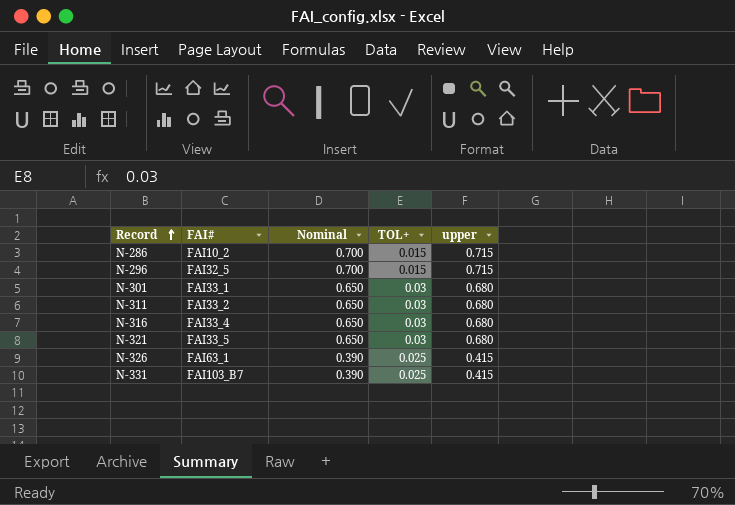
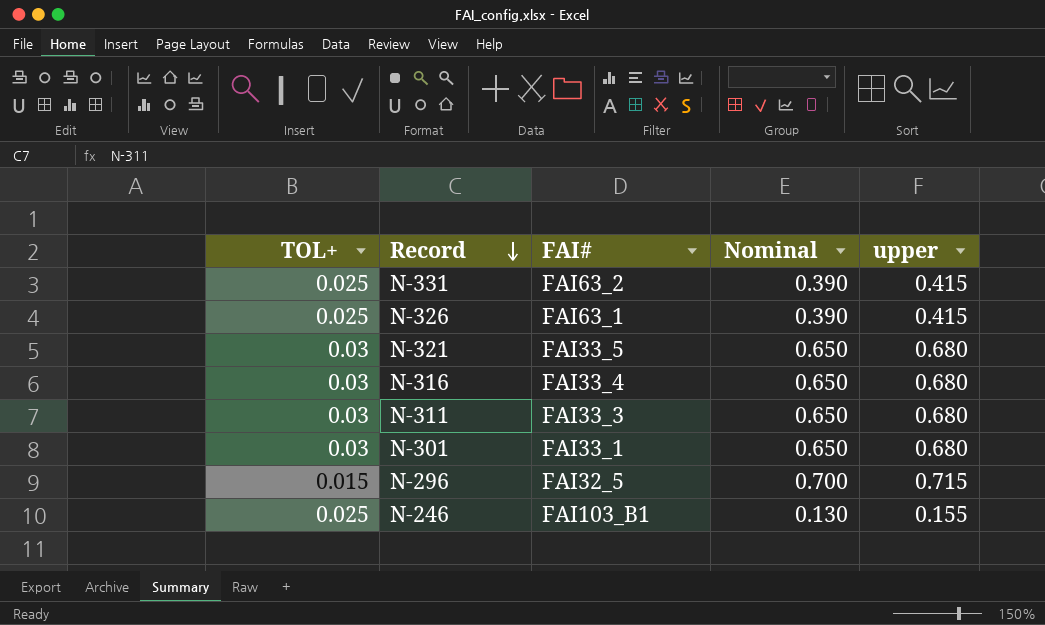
row order: Record ascending -> Record descending
column TOL+ | position: 4 -> 1
row N-286: FAI10_2 | 0.700 | 0.015 | 0.715 -> none
N-331 | FAI#: FAI103_B7 -> FAI63_2
N-311 | FAI#: FAI33_2 -> FAI33_3
row N-246: none -> 0.025 | FAI103_B1 | 0.130 | 0.155

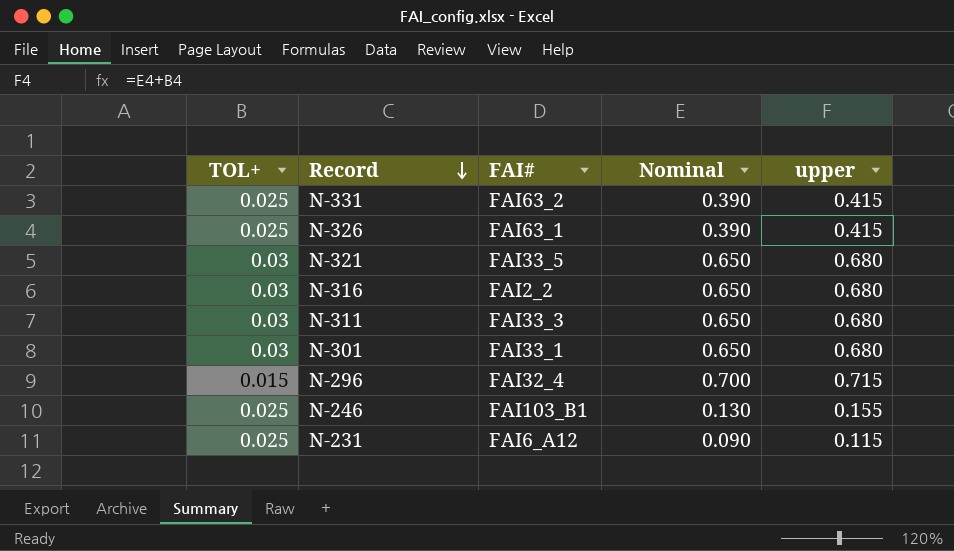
N-316 | FAI#: FAI33_4 -> FAI2_2
N-296 | FAI#: FAI32_5 -> FAI32_4
row N-231: none -> 0.025 | FAI6_A12 | 0.090 | 0.115

